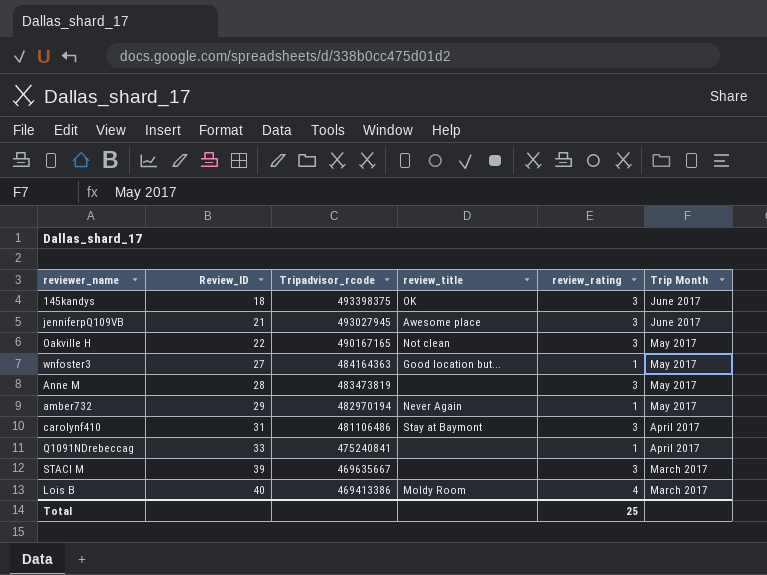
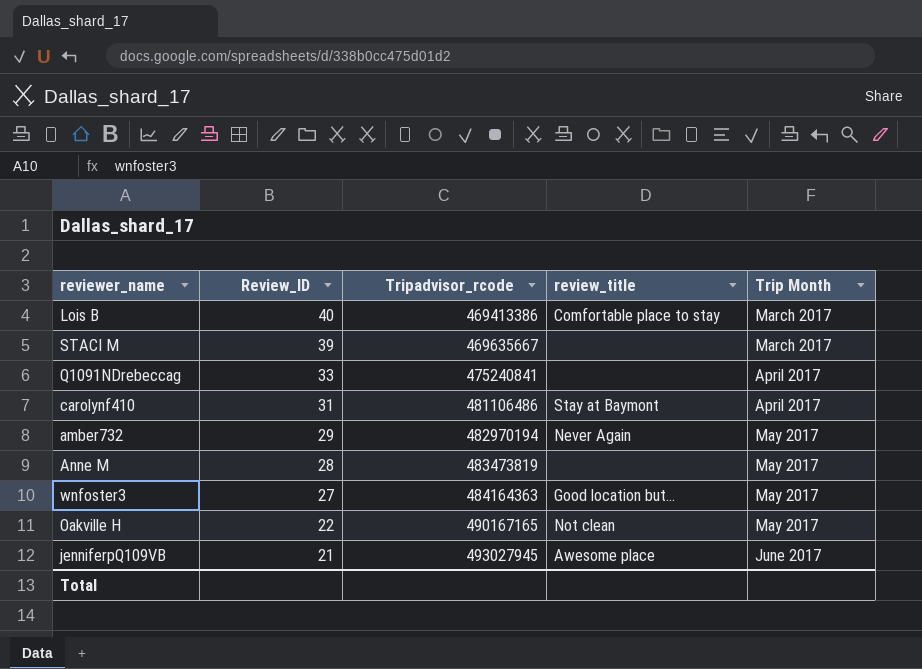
row order: Review_ID ascending -> Review_ID descending
column review_rating | position: 5 -> none
row 145kandys: 18 | 493398375 | OK | 3 | June 2017 -> none
Lois B | review_title: Moldy Room -> Comfortable place to stay

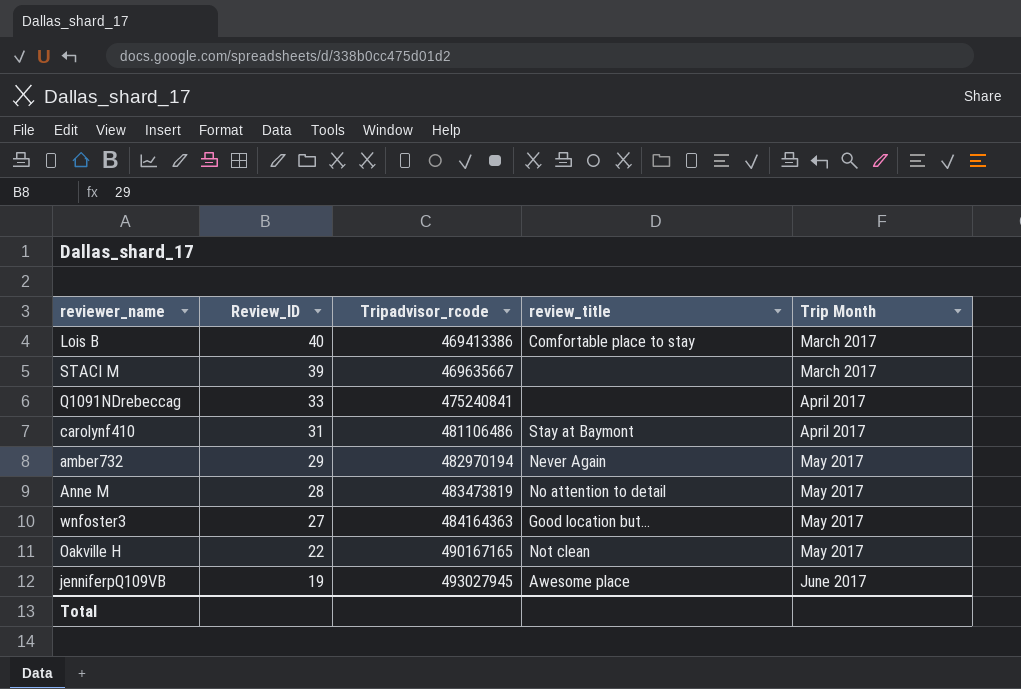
Anne M | review_title: none -> No attention to detail
jenniferpQ109VB | Review_ID: 21 -> 19

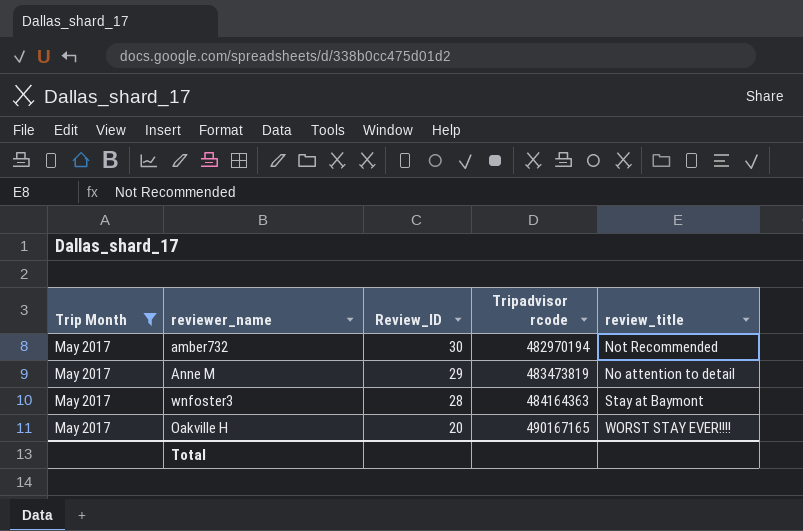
filter: none -> Trip Month = May 2017
column Trip Month | position: 5 -> 1
column name: Tripadvisor_rcode -> Tripadvisor rcode
amber732 | Review_ID: 29 -> 30
amber732 | review_title: Never Again -> Not Recommended
Anne M | Review_ID: 28 -> 29
wnfoster3 | Review_ID: 27 -> 28
wnfoster3 | review_title: Good location but... -> Stay at Baymont
Oakville H | Review_ID: 22 -> 20
Oakville H | review_title: Not clean -> WORST STAY EVER!!!!

